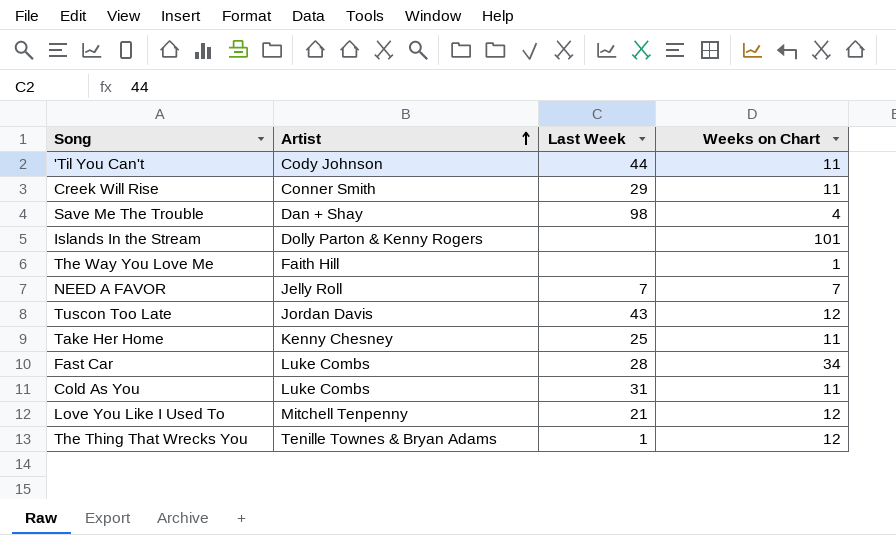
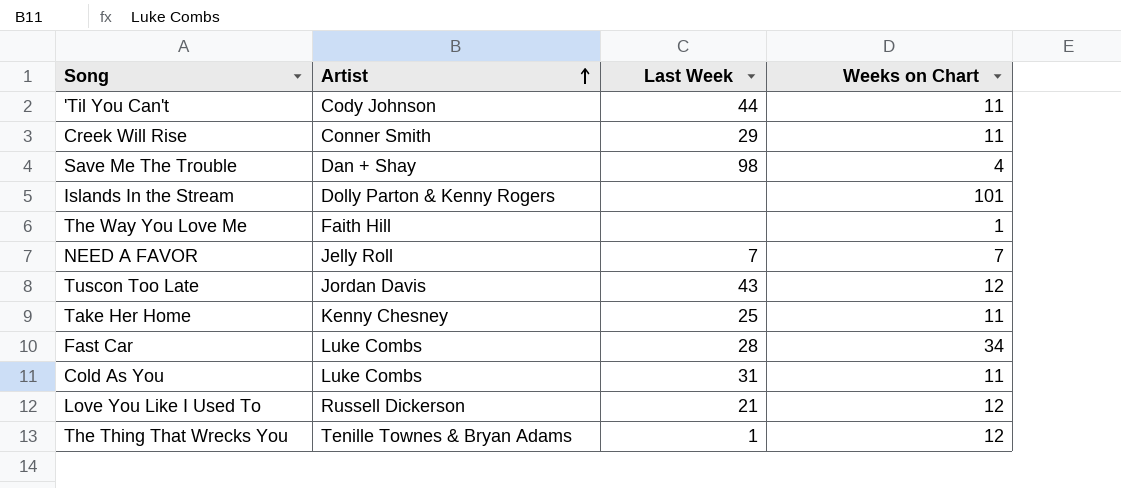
Love You Like I Used To | Artist: Mitchell Tenpenny -> Russell Dickerson

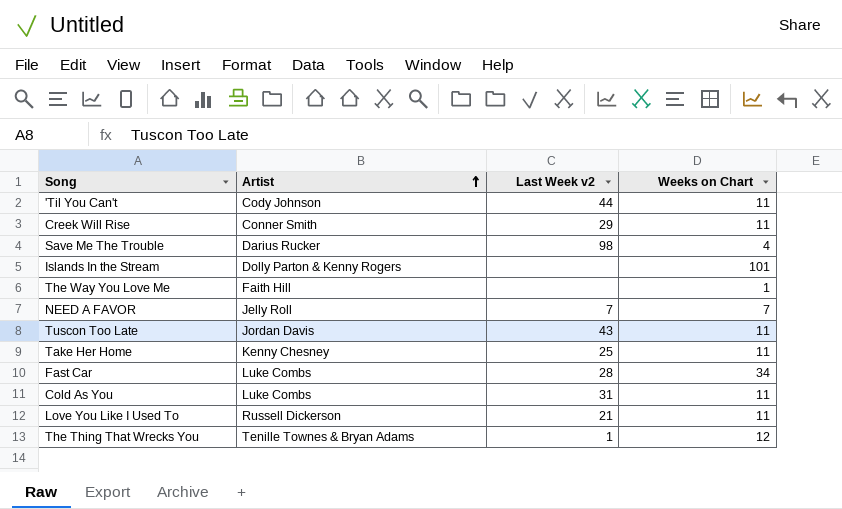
column name: Last Week -> Last Week v2
Save Me The Trouble | Artist: Dan + Shay -> Darius Rucker
Tuscon Too Late | Weeks on Chart: 12 -> 11
Love You Like I Used To | Weeks on Chart: 12 -> 11

